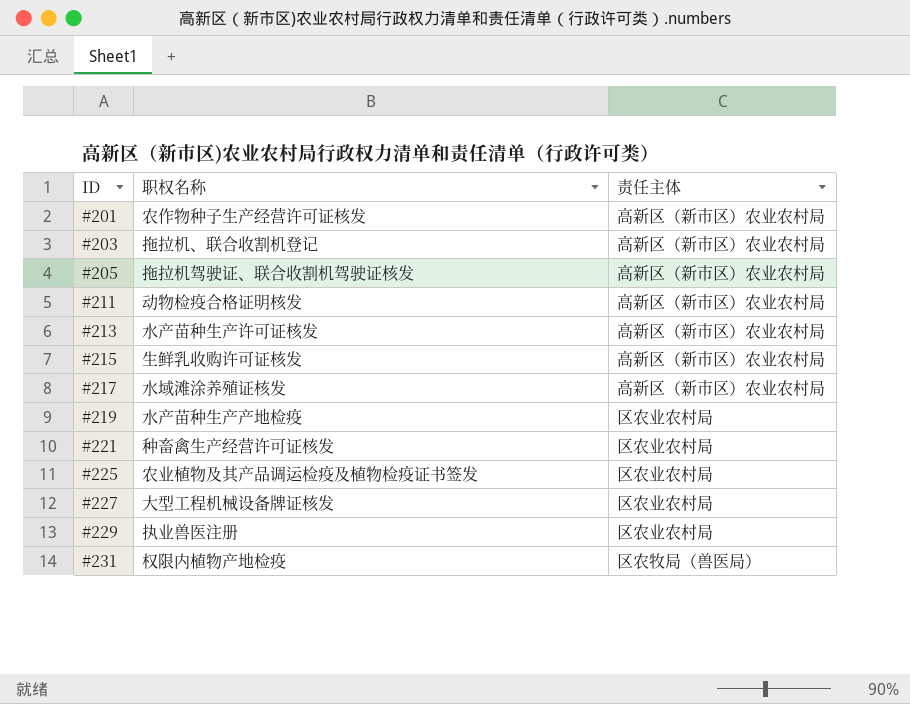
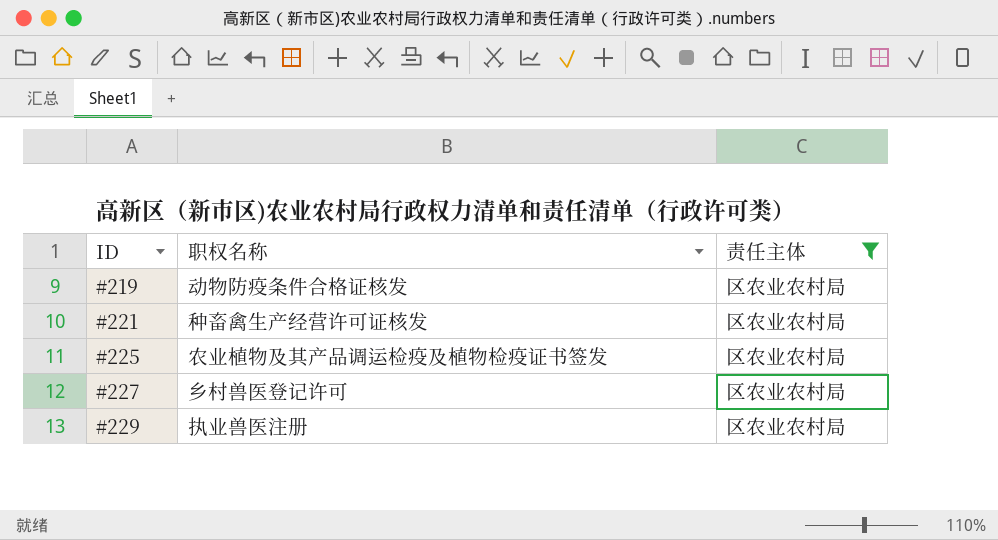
filter: none -> 责任主体 = 区农业农村局
#219 | 职权名称: 水产苗种生产产地检疫 -> 动物防疫条件合格证核发
#227 | 职权名称: 大型工程机械设备牌证核发 -> 乡村兽医登记许可

